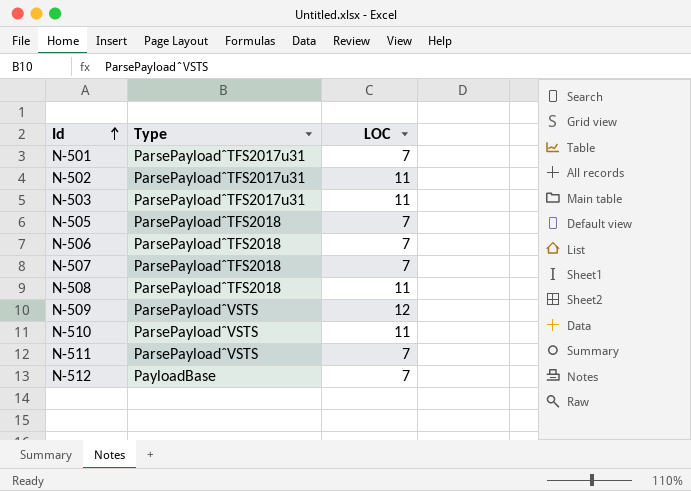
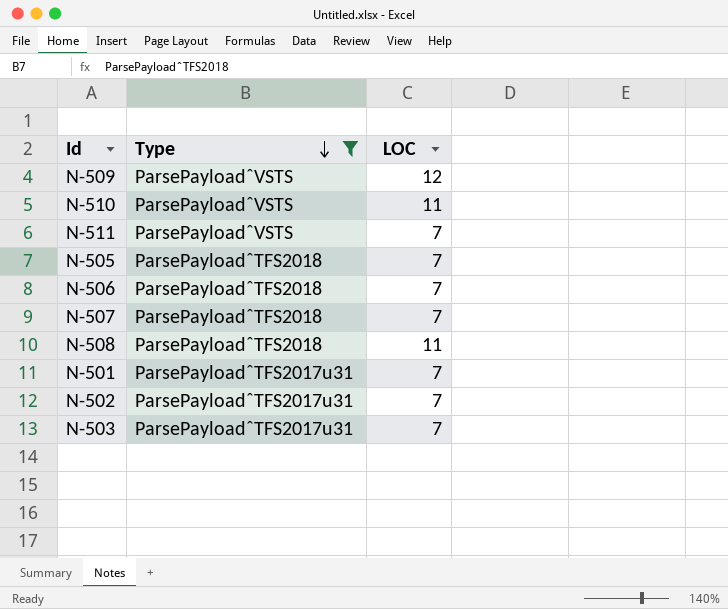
filter: none -> Type != PayloadBase
row order: Id ascending -> Type descending
N-502 | LOC: 11 -> 7
N-503 | LOC: 11 -> 7

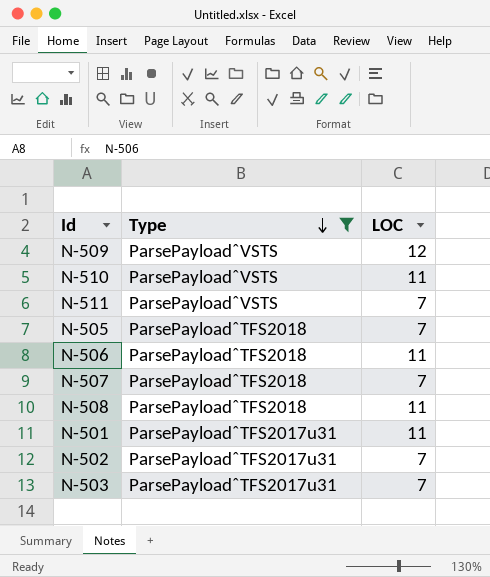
N-506 | LOC: 7 -> 11
N-501 | LOC: 7 -> 11

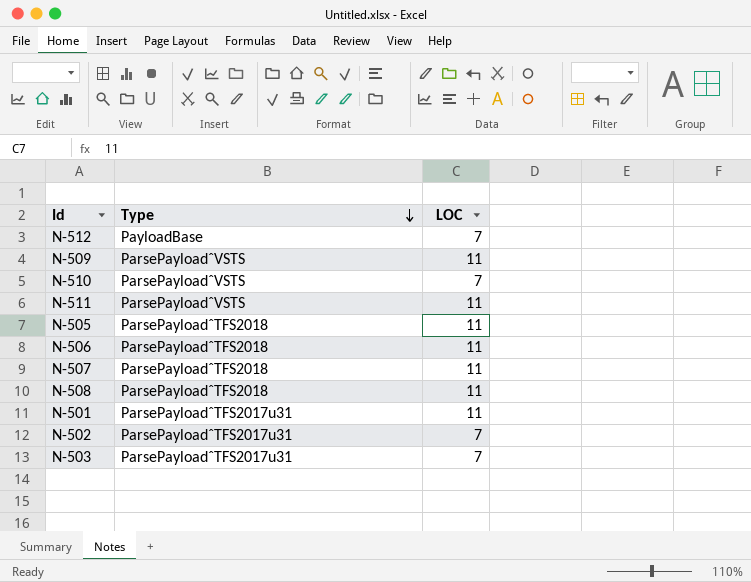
filter: Type != PayloadBase -> none
N-509 | LOC: 12 -> 11
N-510 | LOC: 11 -> 7
N-511 | LOC: 7 -> 11
N-505 | LOC: 7 -> 11
N-507 | LOC: 7 -> 11

